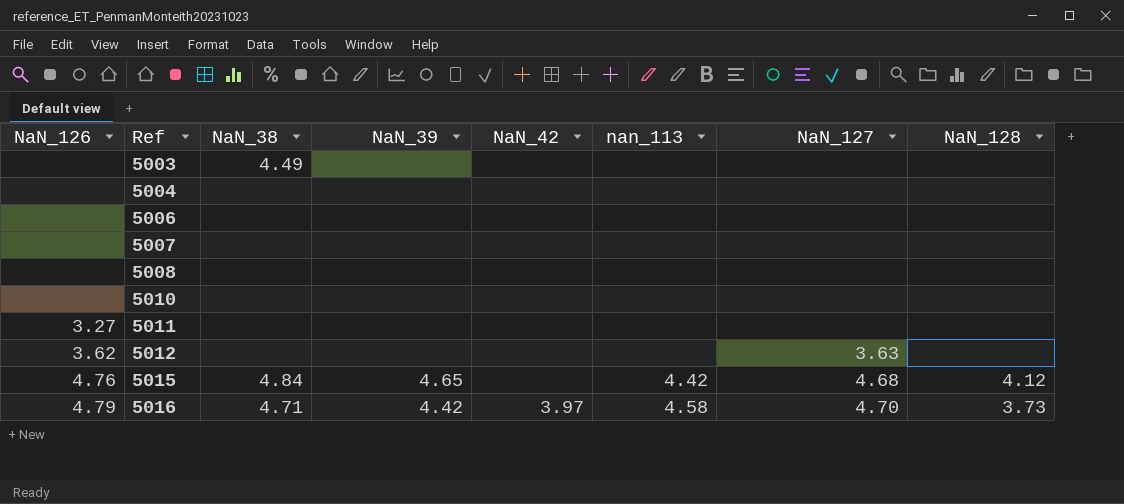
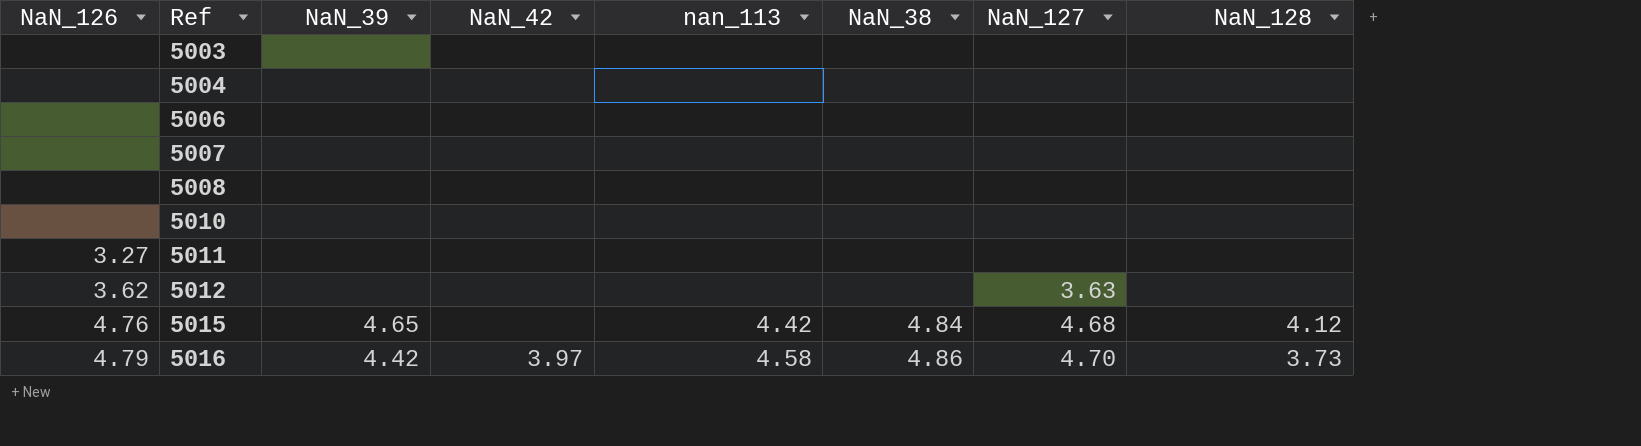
column NaN_38 | position: 3 -> 6
5003 | NaN_38: 4.49 -> none
5016 | NaN_38: 4.71 -> 4.86

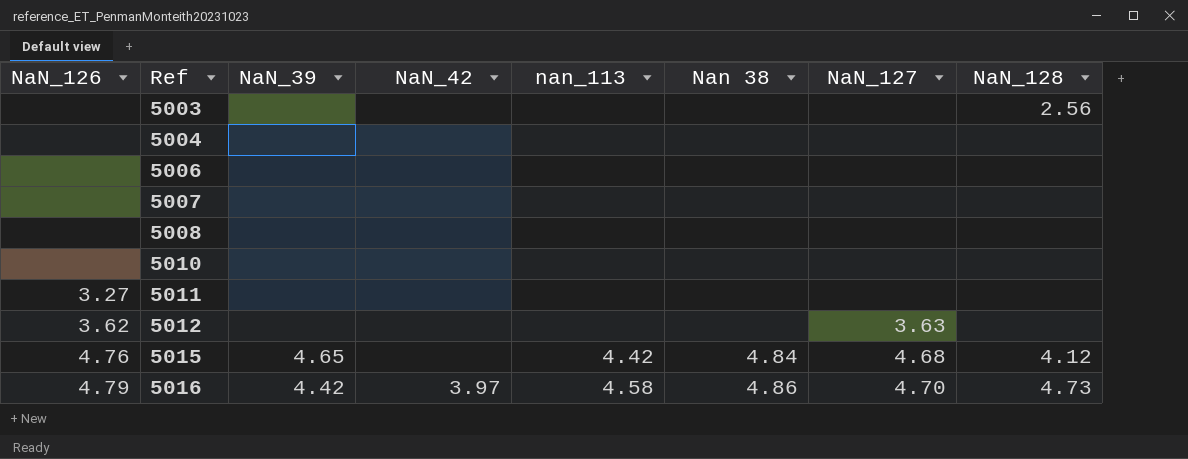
column name: NaN_38 -> Nan 38
5003 | NaN_128: none -> 2.56
5016 | NaN_128: 3.73 -> 4.73

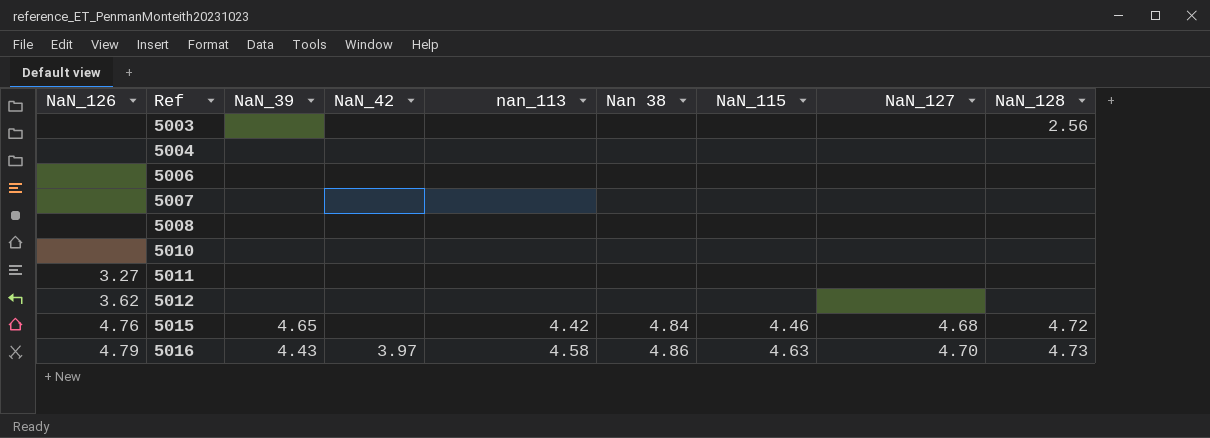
column NaN_115 | position: none -> 7
5012 | NaN_127: 3.63 -> none
5015 | NaN_128: 4.12 -> 4.72
5016 | NaN_39: 4.42 -> 4.43

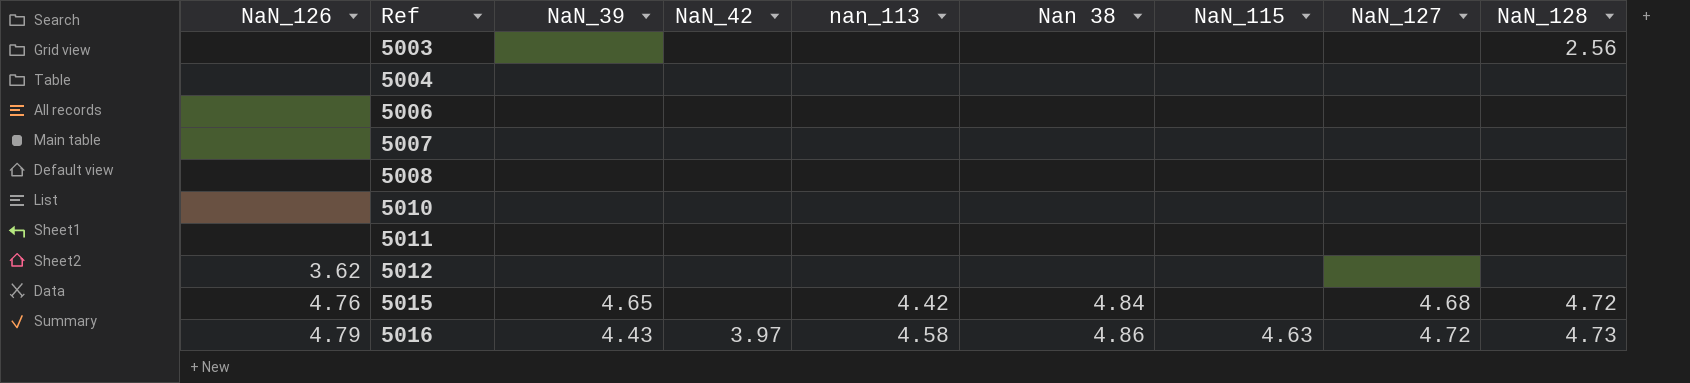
5011 | NaN_126: 3.27 -> none
5015 | NaN_115: 4.46 -> none
5016 | NaN_127: 4.70 -> 4.72

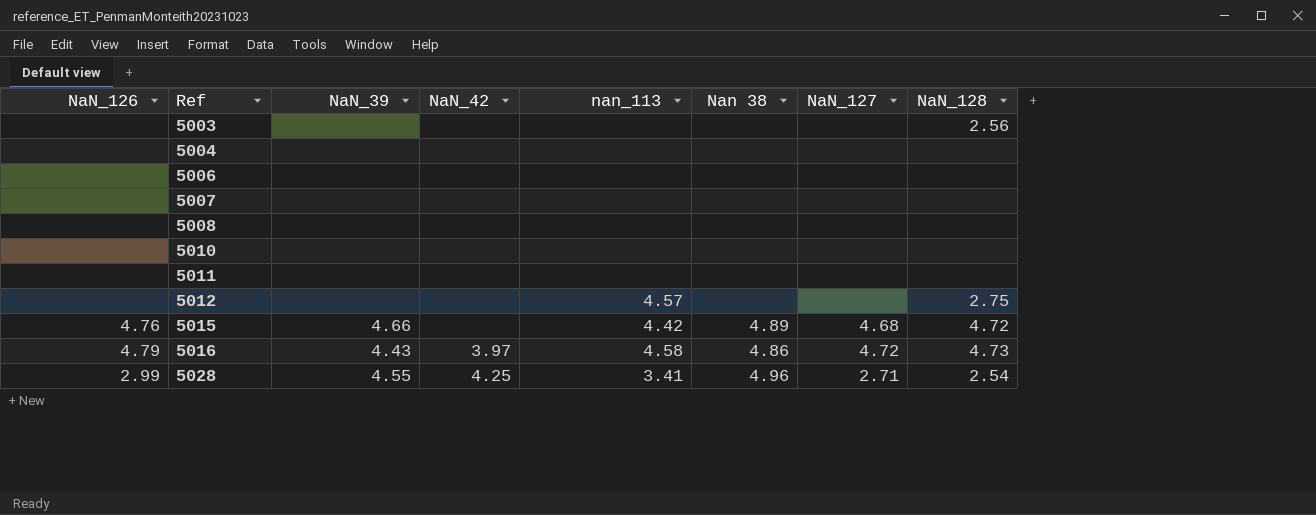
column NaN_115 | position: 7 -> none
5012 | NaN_126: 3.62 -> none
5012 | nan_113: none -> 4.57
5012 | NaN_128: none -> 2.75
5015 | NaN_39: 4.65 -> 4.66
5015 | Nan 38: 4.84 -> 4.89
row 5028: none -> 2.99 | 4.55 | 4.25 | 3.41 | 4.96 | 2.71 | 2.54

